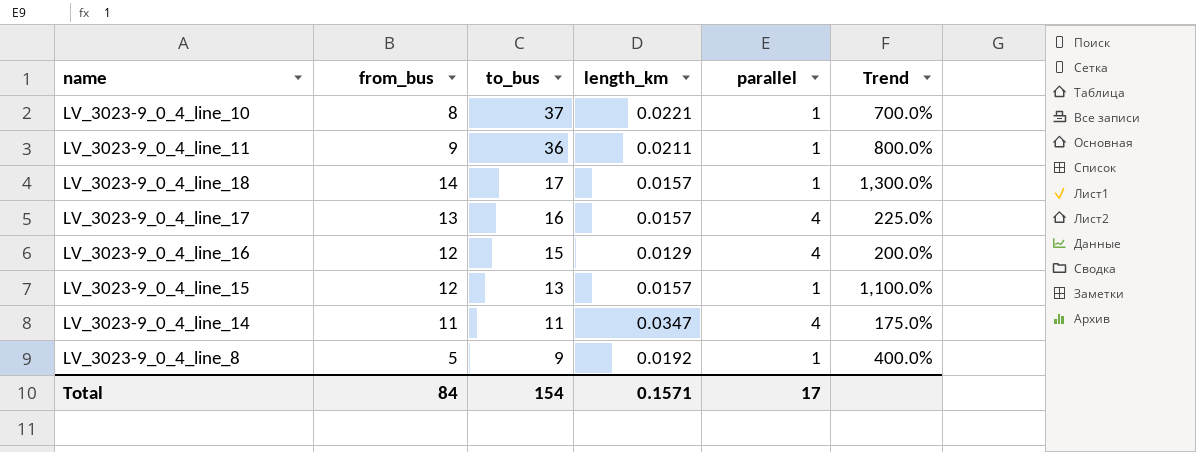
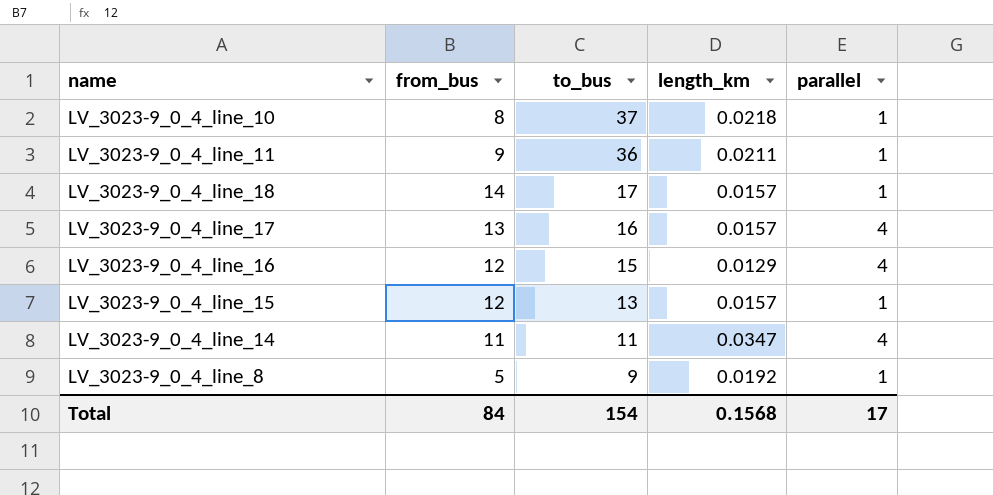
column Trend | formula: ([from_bus] - [parallel]) / [parallel] -> none
LV_3023-9_0_4_line_10 | length_km: 0.0221 -> 0.0218
Total | length_km: 0.1571 -> 0.1568

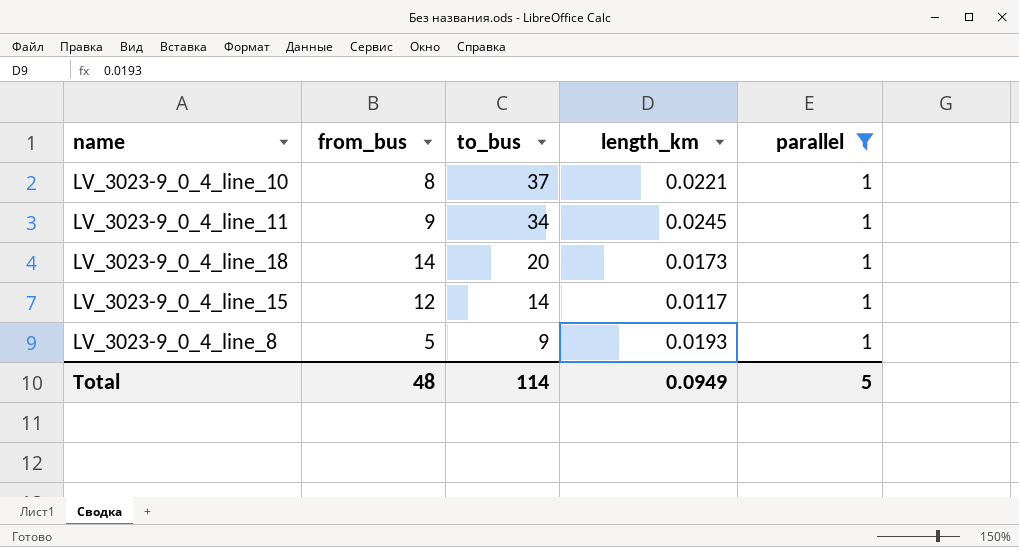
filter: none -> parallel = 1
LV_3023-9_0_4_line_10 | length_km: 0.0218 -> 0.0221
LV_3023-9_0_4_line_11 | to_bus: 36 -> 34
LV_3023-9_0_4_line_11 | length_km: 0.0211 -> 0.0245
LV_3023-9_0_4_line_18 | to_bus: 17 -> 20
LV_3023-9_0_4_line_18 | length_km: 0.0157 -> 0.0173
LV_3023-9_0_4_line_15 | to_bus: 13 -> 14
LV_3023-9_0_4_line_15 | length_km: 0.0157 -> 0.0117
LV_3023-9_0_4_line_8 | length_km: 0.0192 -> 0.0193
Total | from_bus: 84 -> 48
Total | to_bus: 154 -> 114
Total | length_km: 0.1568 -> 0.0949
Total | parallel: 17 -> 5

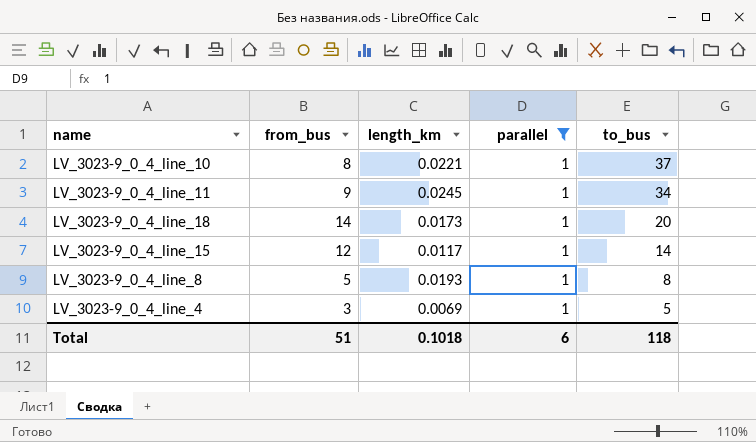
column to_bus | position: 3 -> 5
LV_3023-9_0_4_line_8 | to_bus: 9 -> 8
row LV_3023-9_0_4_line_4: none -> 3 | 0.0069 | 1 | 5
Total | from_bus: 48 -> 51
Total | length_km: 0.0949 -> 0.1018
Total | parallel: 5 -> 6
Total | to_bus: 114 -> 118

